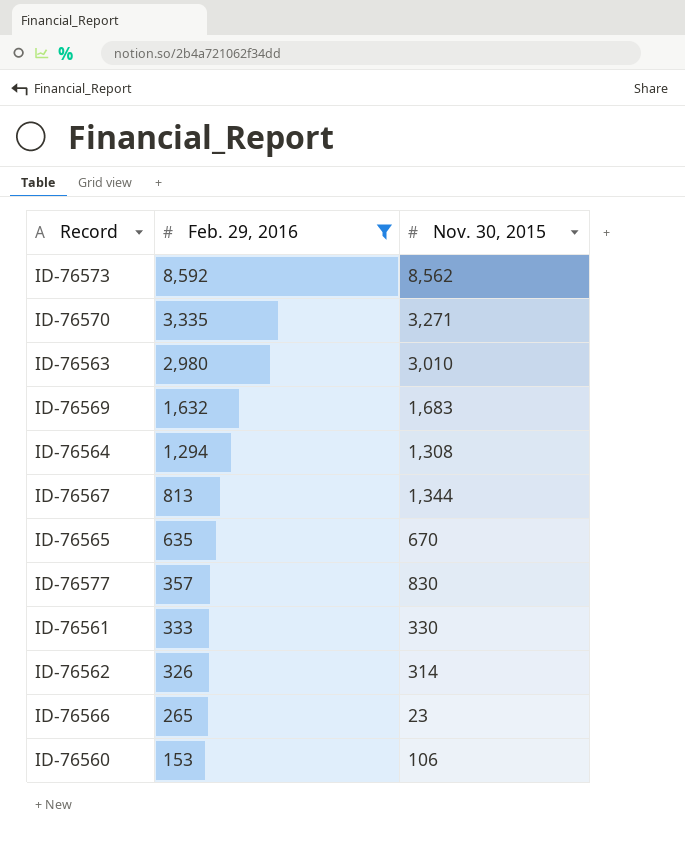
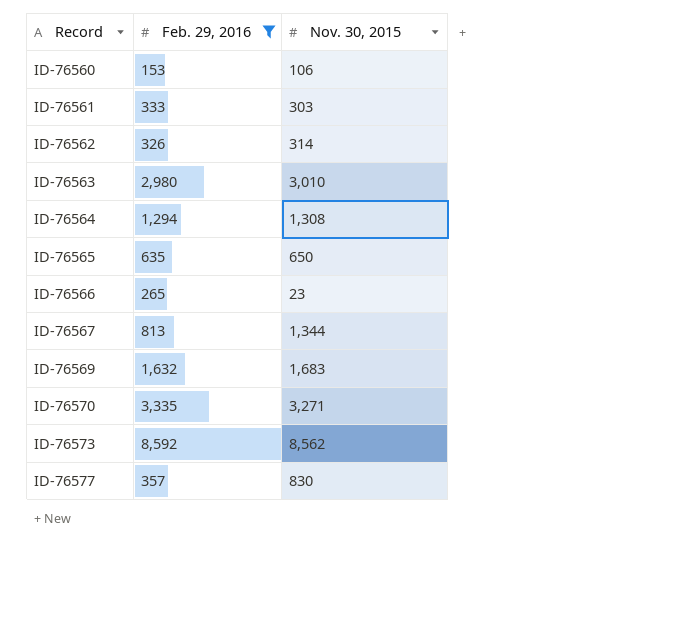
row order: Feb. 29, 2016 descending -> Record ascending
ID-76561 | Nov. 30, 2015: 330 -> 303
ID-76565 | Nov. 30, 2015: 670 -> 650

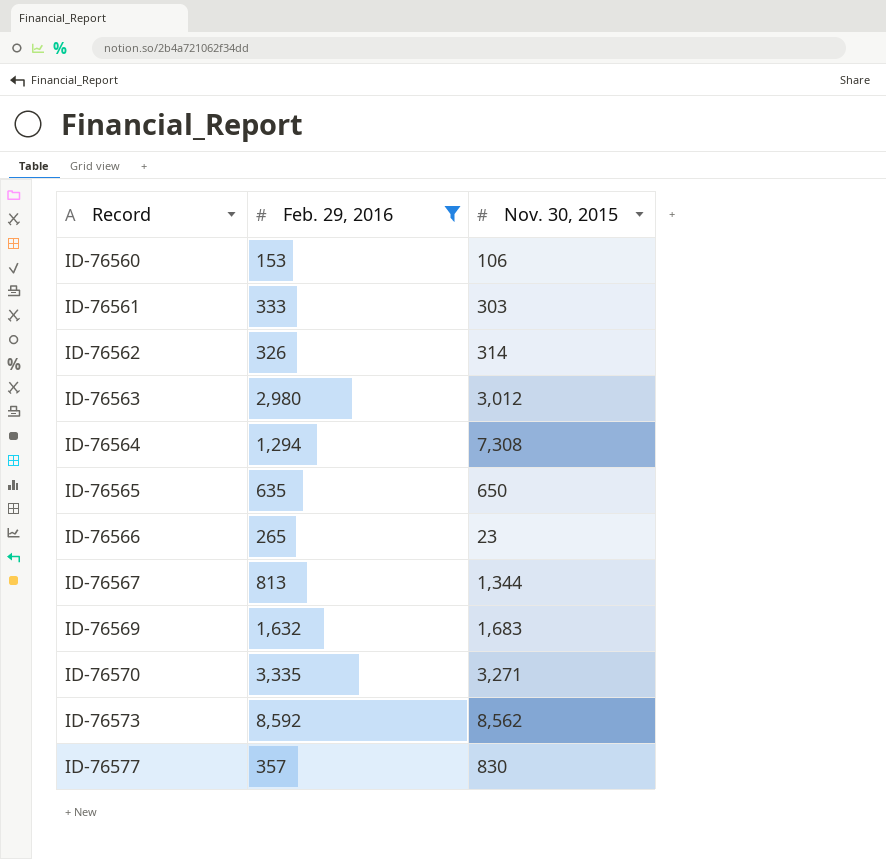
ID-76563 | Nov. 30, 2015: 3,010 -> 3,012
ID-76564 | Nov. 30, 2015: 1,308 -> 7,308

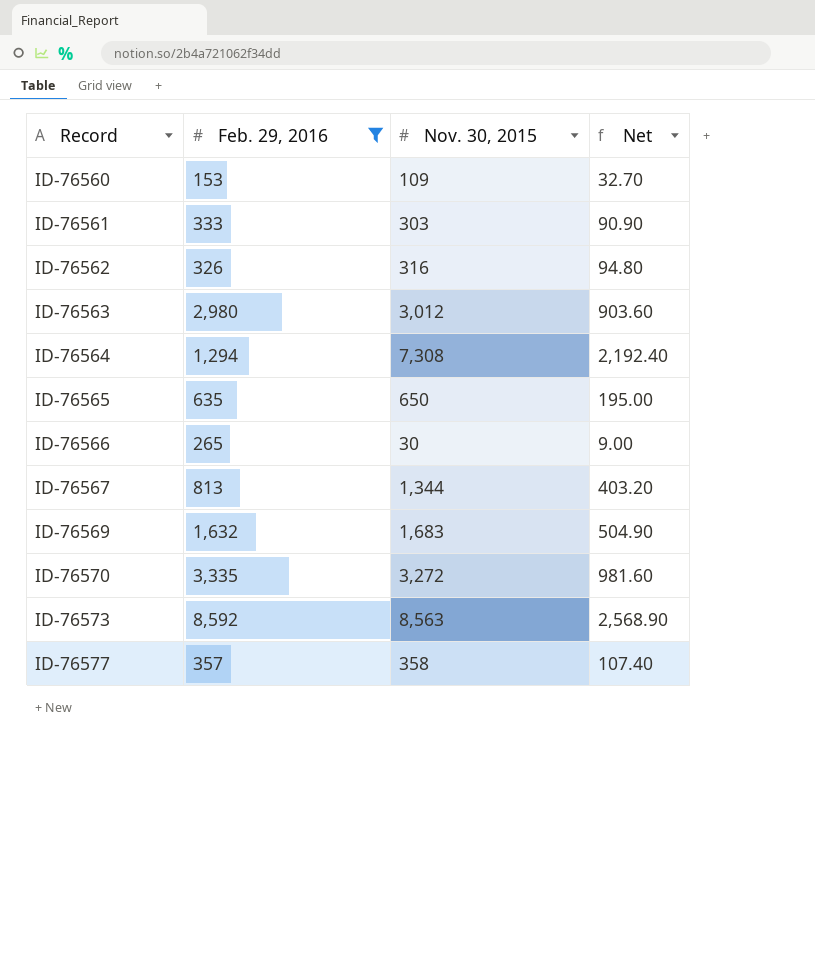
column Net | formula: none -> [Nov. 30, 2015] * 0.3
ID-76560 | Nov. 30, 2015: 106 -> 109
ID-76562 | Nov. 30, 2015: 314 -> 316
ID-76566 | Nov. 30, 2015: 23 -> 30
ID-76570 | Nov. 30, 2015: 3,271 -> 3,272
ID-76573 | Nov. 30, 2015: 8,562 -> 8,563
ID-76577 | Nov. 30, 2015: 830 -> 358

